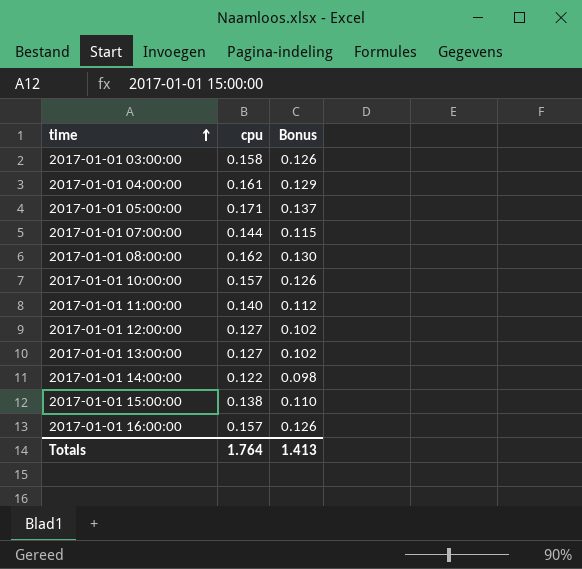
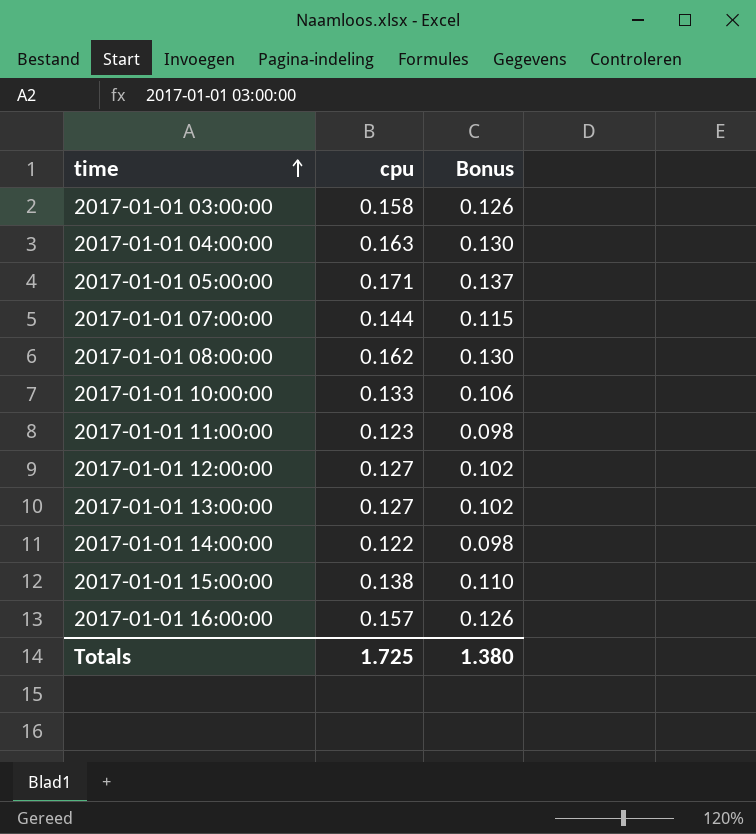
2017-01-01 04:00:00 | cpu: 0.161 -> 0.163
2017-01-01 04:00:00 | Bonus: 0.129 -> 0.130
2017-01-01 10:00:00 | cpu: 0.157 -> 0.133
2017-01-01 10:00:00 | Bonus: 0.126 -> 0.106
2017-01-01 11:00:00 | cpu: 0.140 -> 0.123
2017-01-01 11:00:00 | Bonus: 0.112 -> 0.098
Totals | cpu: 1.764 -> 1.725
Totals | Bonus: 1.413 -> 1.380

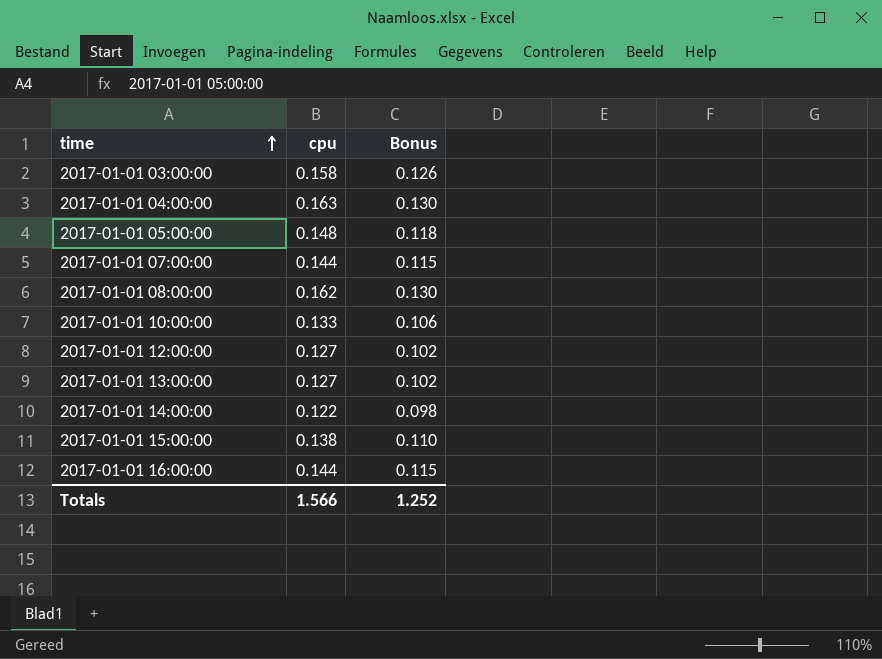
row 2017-01-01 11:00:00: 0.123 | 0.098 -> none
2017-01-01 05:00:00 | cpu: 0.171 -> 0.148
2017-01-01 05:00:00 | Bonus: 0.137 -> 0.118
2017-01-01 16:00:00 | cpu: 0.157 -> 0.144
2017-01-01 16:00:00 | Bonus: 0.126 -> 0.115
Totals | cpu: 1.725 -> 1.566
Totals | Bonus: 1.380 -> 1.252

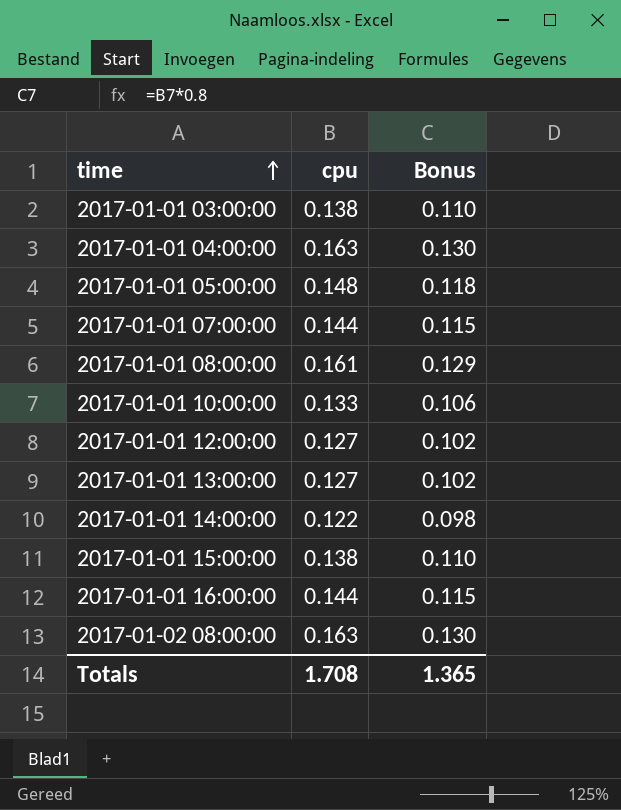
2017-01-01 03:00:00 | cpu: 0.158 -> 0.138
2017-01-01 03:00:00 | Bonus: 0.126 -> 0.110
2017-01-01 08:00:00 | cpu: 0.162 -> 0.161
2017-01-01 08:00:00 | Bonus: 0.130 -> 0.129
row 2017-01-02 08:00:00: none -> 0.163 | 0.130
Totals | cpu: 1.566 -> 1.708
Totals | Bonus: 1.252 -> 1.365

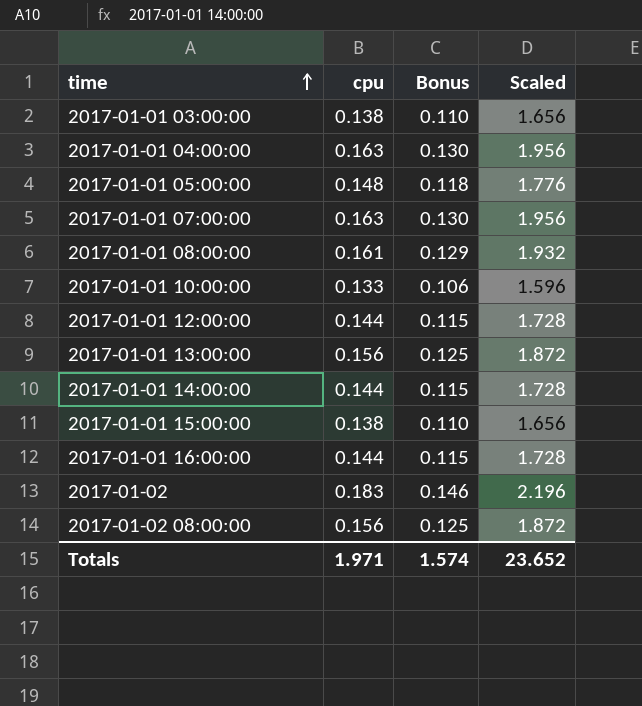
column Scaled | formula: none -> [cpu] * 12
2017-01-01 07:00:00 | cpu: 0.144 -> 0.163
2017-01-01 07:00:00 | Bonus: 0.115 -> 0.130
2017-01-01 12:00:00 | cpu: 0.127 -> 0.144
2017-01-01 12:00:00 | Bonus: 0.102 -> 0.115
2017-01-01 13:00:00 | cpu: 0.127 -> 0.156
2017-01-01 13:00:00 | Bonus: 0.102 -> 0.125
2017-01-01 14:00:00 | cpu: 0.122 -> 0.144
2017-01-01 14:00:00 | Bonus: 0.098 -> 0.115
row 2017-01-02: none -> 0.183 | 0.146 | 2.196
2017-01-02 08:00:00 | cpu: 0.163 -> 0.156
2017-01-02 08:00:00 | Bonus: 0.130 -> 0.125
Totals | cpu: 1.708 -> 1.971
Totals | Bonus: 1.365 -> 1.574

